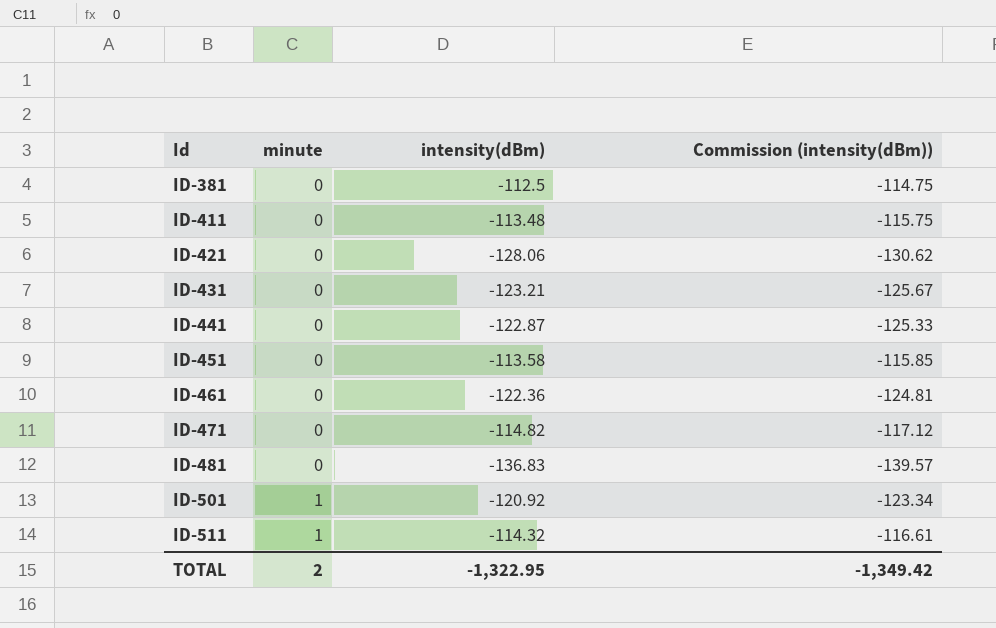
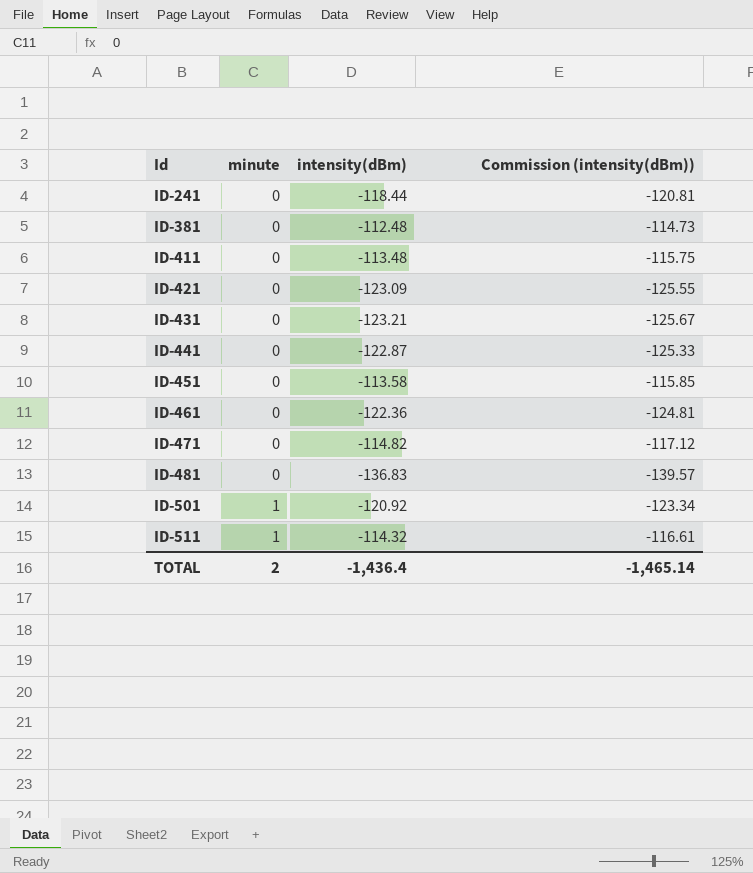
row ID-241: none -> 0 | -118.44 | -120.81
ID-381 | intensity(dBm): -112.5 -> -112.48
ID-381 | Commission (intensity(dBm)): -114.75 -> -114.73
ID-421 | intensity(dBm): -128.06 -> -123.09
ID-421 | Commission (intensity(dBm)): -130.62 -> -125.55
TOTAL | intensity(dBm): -1,322.95 -> -1,436.4
TOTAL | Commission (intensity(dBm)): -1,349.42 -> -1,465.14

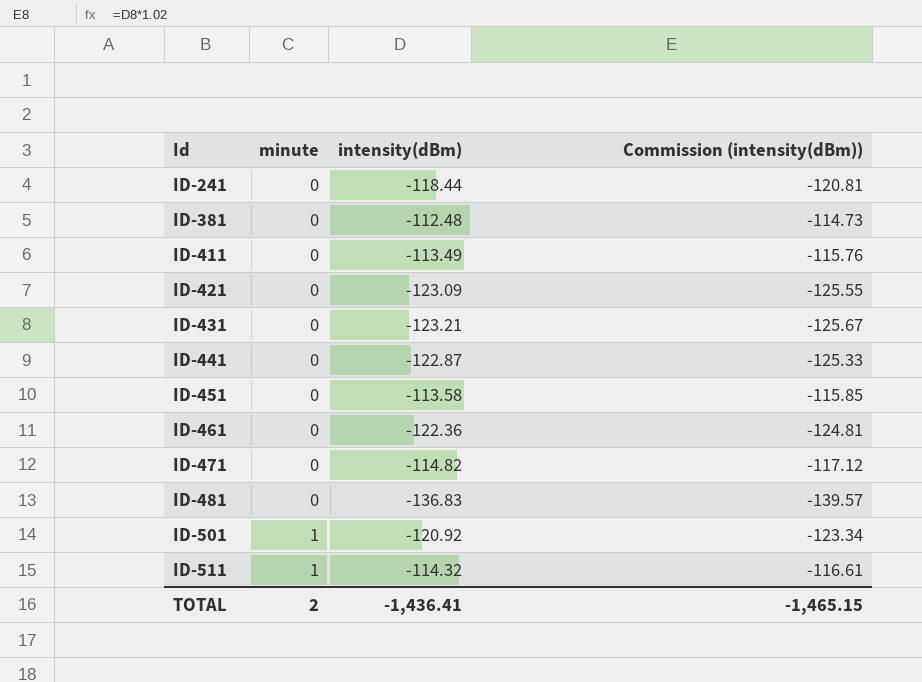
ID-411 | intensity(dBm): -113.48 -> -113.49
ID-411 | Commission (intensity(dBm)): -115.75 -> -115.76
TOTAL | intensity(dBm): -1,436.4 -> -1,436.41
TOTAL | Commission (intensity(dBm)): -1,465.14 -> -1,465.15

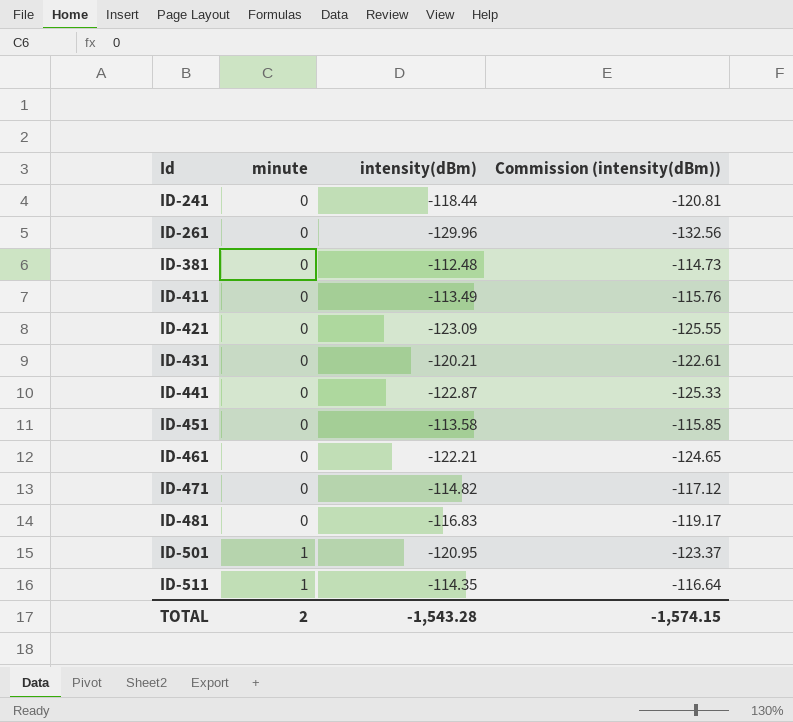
row ID-261: none -> 0 | -129.96 | -132.56
ID-431 | intensity(dBm): -123.21 -> -120.21
ID-431 | Commission (intensity(dBm)): -125.67 -> -122.61
ID-461 | intensity(dBm): -122.36 -> -122.21
ID-461 | Commission (intensity(dBm)): -124.81 -> -124.65
ID-481 | intensity(dBm): -136.83 -> -116.83
ID-481 | Commission (intensity(dBm)): -139.57 -> -119.17
ID-501 | intensity(dBm): -120.92 -> -120.95
ID-501 | Commission (intensity(dBm)): -123.34 -> -123.37
ID-511 | intensity(dBm): -114.32 -> -114.35
ID-511 | Commission (intensity(dBm)): -116.61 -> -116.64
TOTAL | intensity(dBm): -1,436.41 -> -1,543.28
TOTAL | Commission (intensity(dBm)): -1,465.15 -> -1,574.15

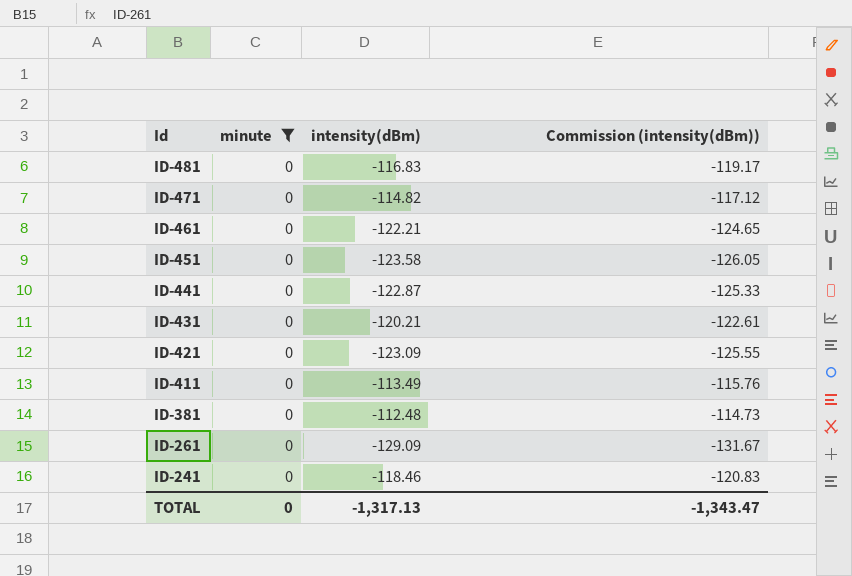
filter: none -> minute = 0
row order: Id ascending -> Id descending
ID-451 | intensity(dBm): -113.58 -> -123.58
ID-451 | Commission (intensity(dBm)): -115.85 -> -126.05
ID-261 | intensity(dBm): -129.96 -> -129.09
ID-261 | Commission (intensity(dBm)): -132.56 -> -131.67
ID-241 | intensity(dBm): -118.44 -> -118.46
ID-241 | Commission (intensity(dBm)): -120.81 -> -120.83
TOTAL | minute: 2 -> 0
TOTAL | intensity(dBm): -1,543.28 -> -1,317.13
TOTAL | Commission (intensity(dBm)): -1,574.15 -> -1,343.47

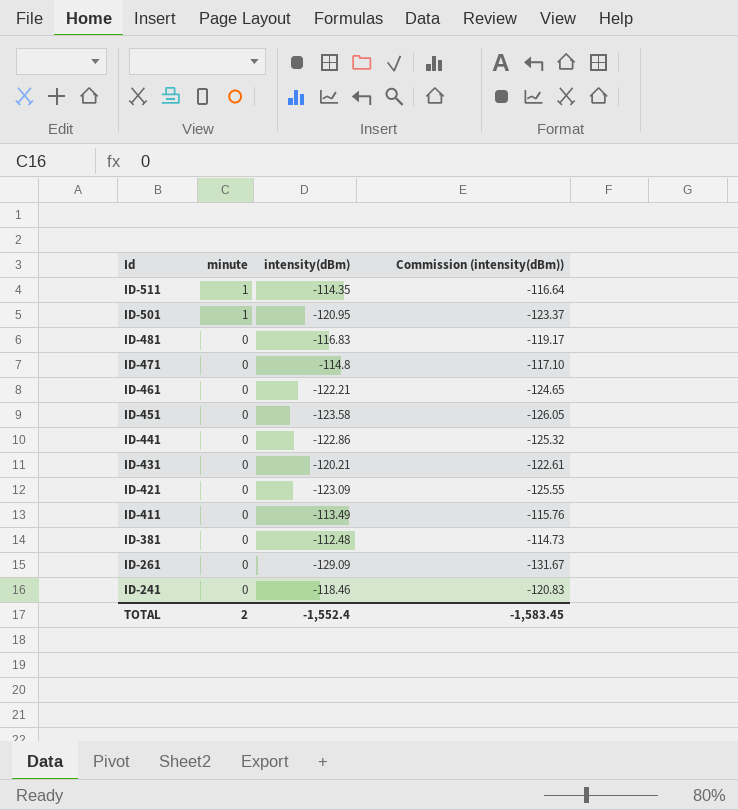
filter: minute = 0 -> none
ID-471 | intensity(dBm): -114.82 -> -114.8
ID-471 | Commission (intensity(dBm)): -117.12 -> -117.10
ID-441 | intensity(dBm): -122.87 -> -122.86
ID-441 | Commission (intensity(dBm)): -125.33 -> -125.32
TOTAL | minute: 0 -> 2
TOTAL | intensity(dBm): -1,317.13 -> -1,552.4
TOTAL | Commission (intensity(dBm)): -1,343.47 -> -1,583.45

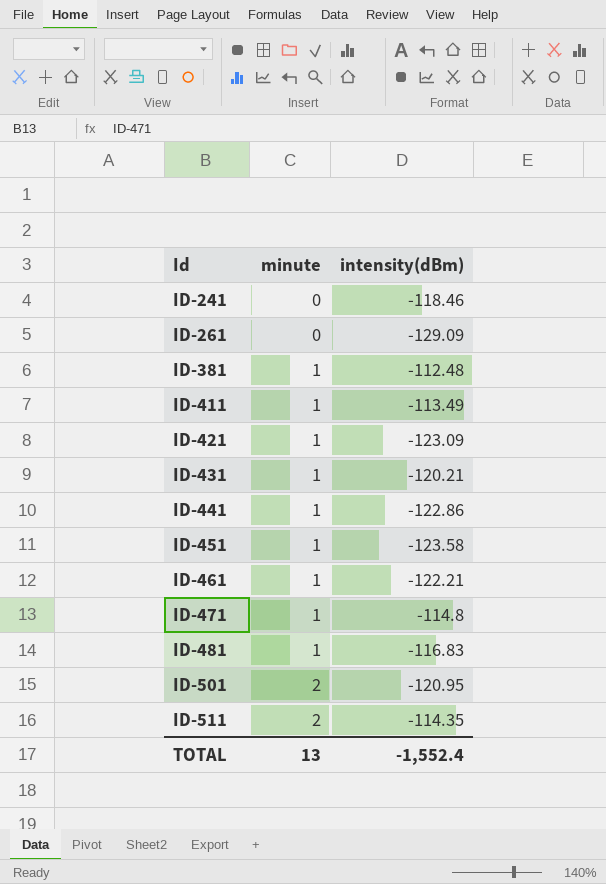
row order: Id descending -> Id ascending
column Commission (intensity(dBm)) | formula: [intensity(dBm)] * 1.02 -> none
ID-381 | minute: 0 -> 1
ID-411 | minute: 0 -> 1
ID-421 | minute: 0 -> 1
ID-431 | minute: 0 -> 1
ID-441 | minute: 0 -> 1
ID-451 | minute: 0 -> 1
ID-461 | minute: 0 -> 1
ID-471 | minute: 0 -> 1
ID-481 | minute: 0 -> 1
ID-501 | minute: 1 -> 2
ID-511 | minute: 1 -> 2
TOTAL | minute: 2 -> 13

